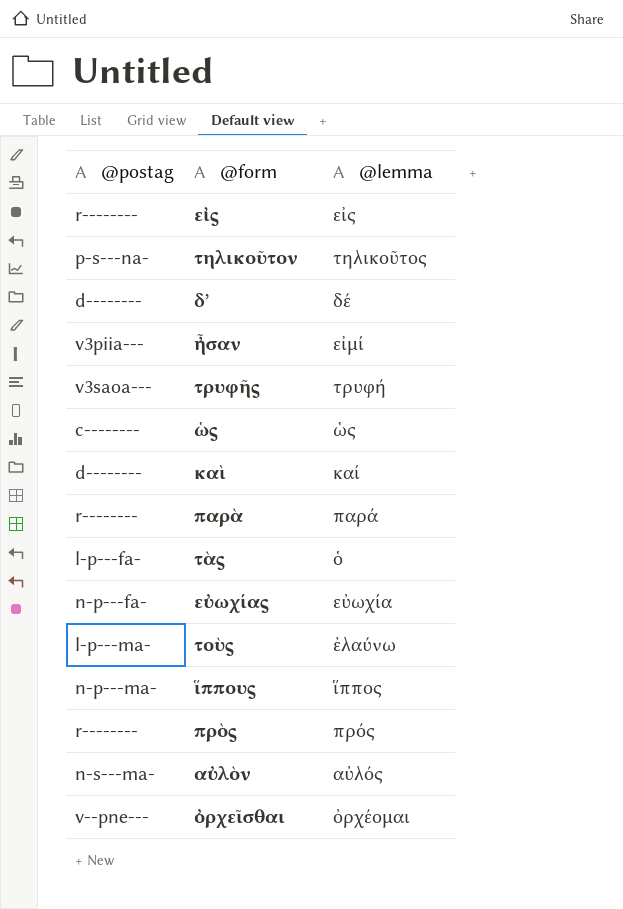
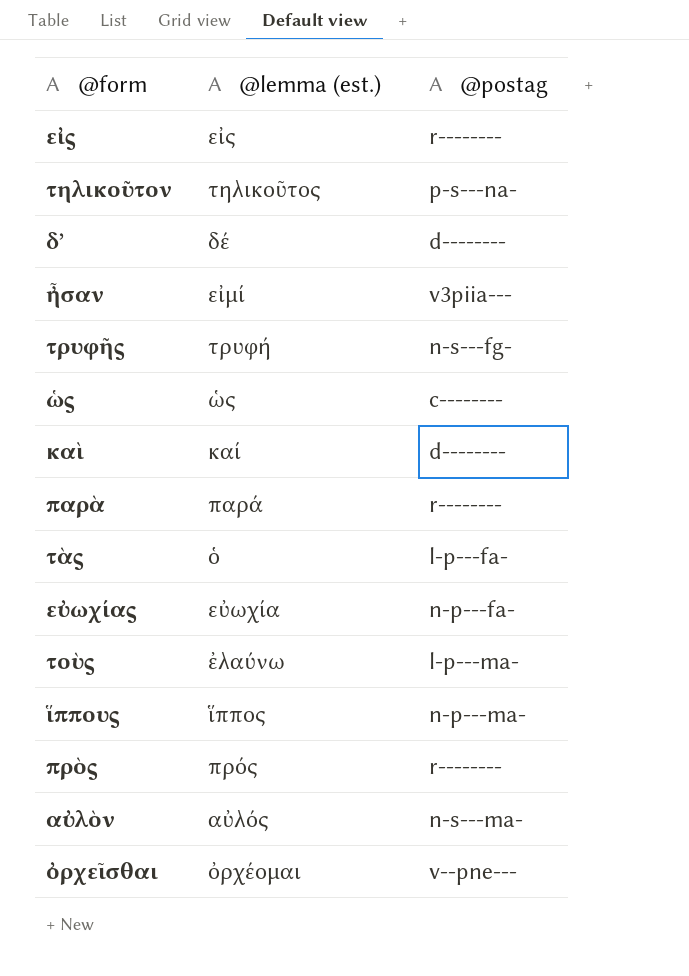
column name: @lemma -> @lemma (est.)
column @postag | position: 1 -> 3
τρυφῆς | @postag: v3saoa--- -> n-s---fg-

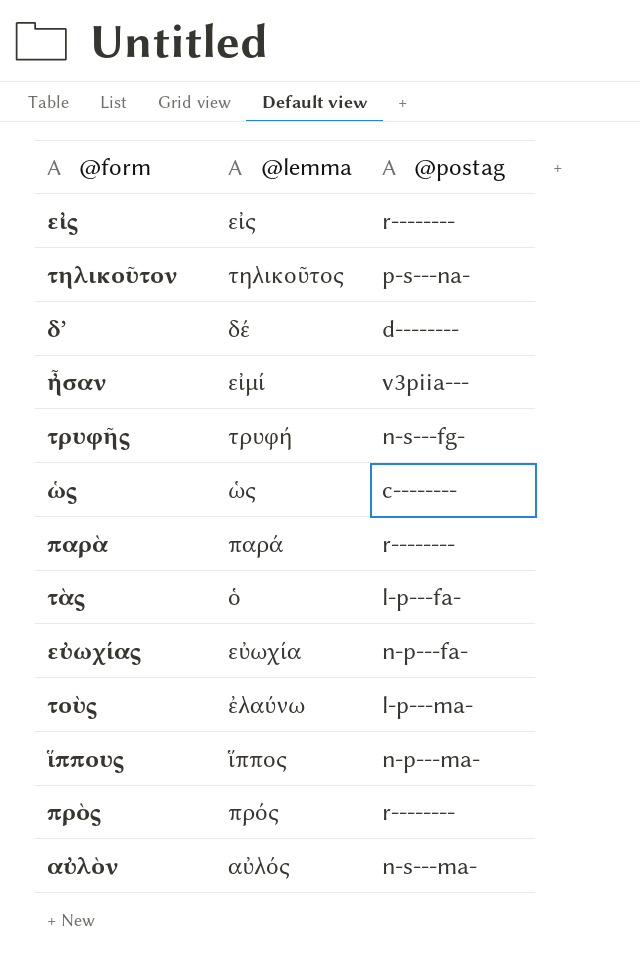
column name: @lemma (est.) -> @lemma
row καὶ: καί | d-------- -> none
row ὀρχεῖσθαι: ὀρχέομαι | v--pne--- -> none

